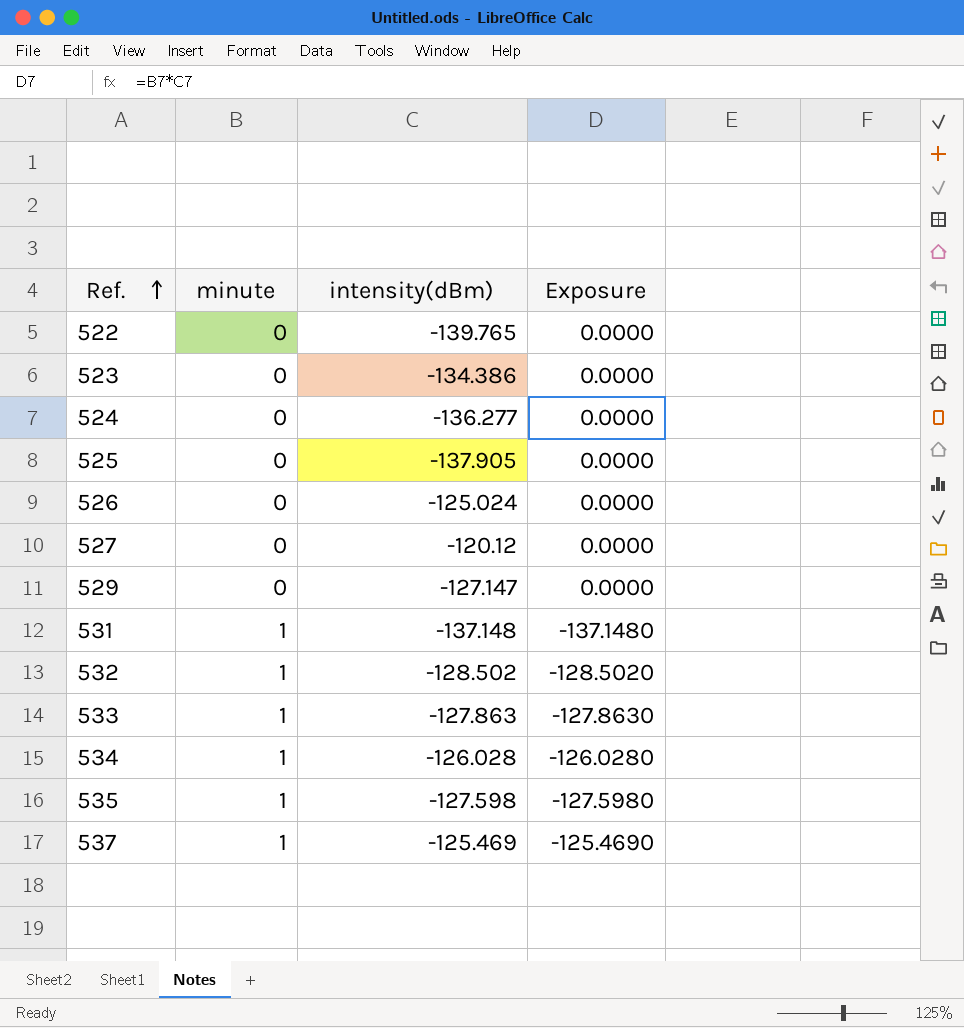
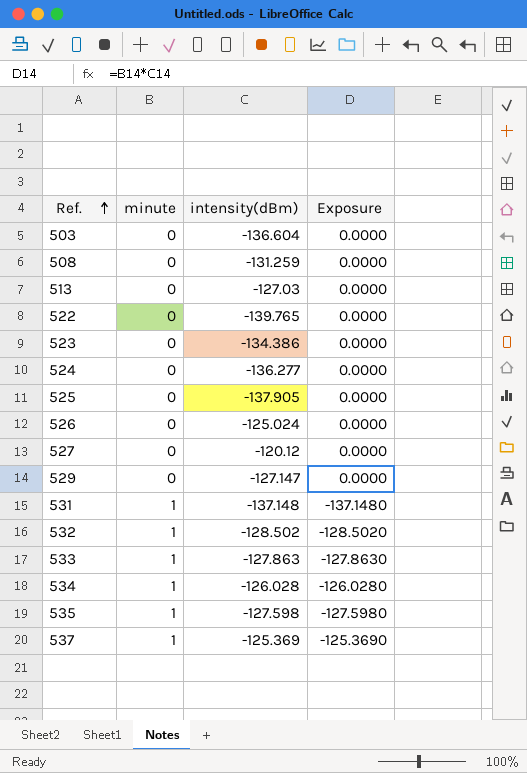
row 503: none -> 0 | -136.604 | 0.0000
row 508: none -> 0 | -131.259 | 0.0000
row 513: none -> 0 | -127.03 | 0.0000
537 | intensity(dBm): -125.469 -> -125.369
537 | Exposure: -125.4690 -> -125.3690

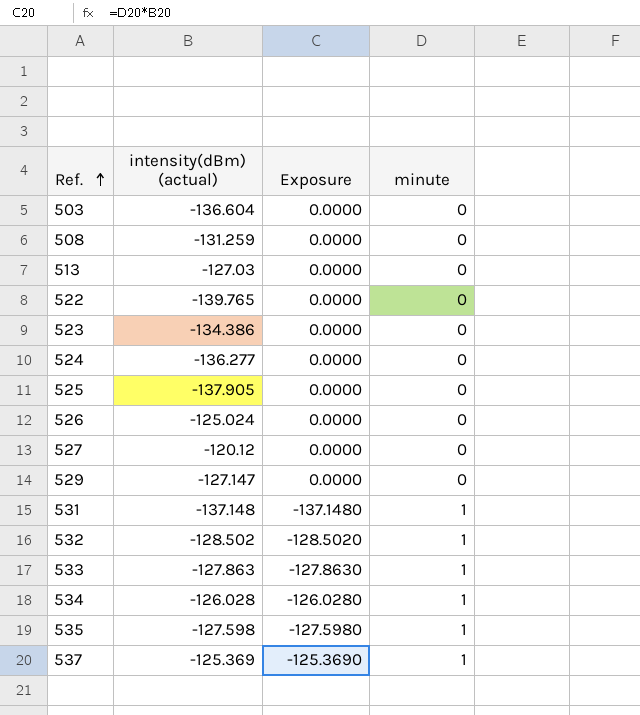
column name: intensity(dBm) -> intensity(dBm) (actual)
column minute | position: 2 -> 4

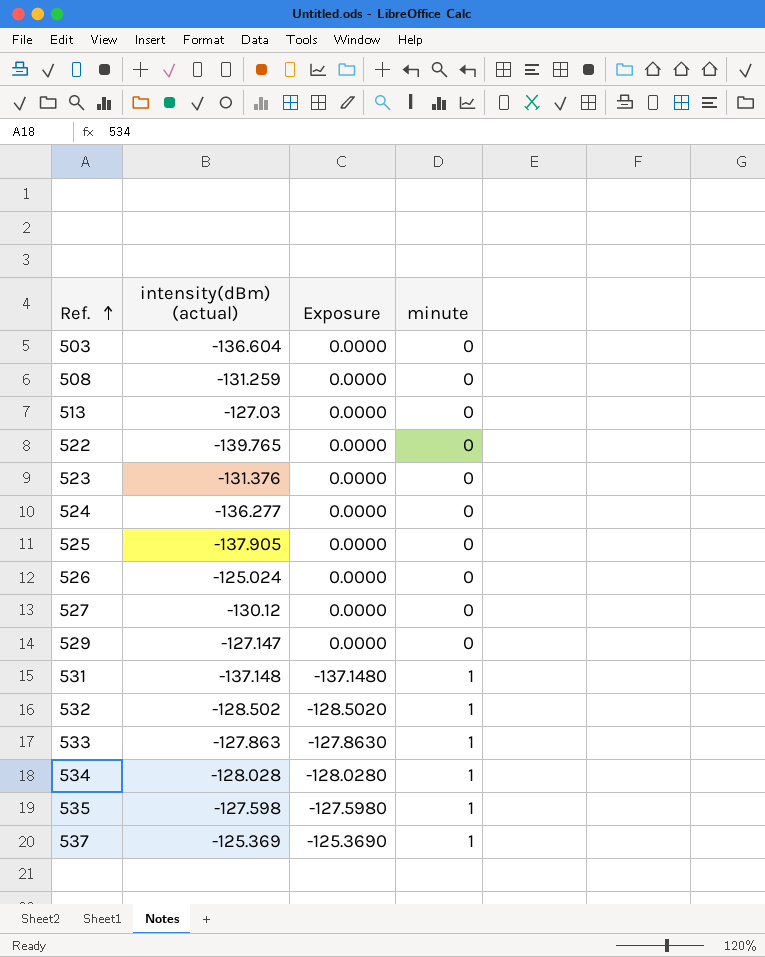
523 | intensity(dBm) (actual): -134.386 -> -131.376
527 | intensity(dBm) (actual): -120.12 -> -130.12
534 | intensity(dBm) (actual): -126.028 -> -128.028
534 | Exposure: -126.0280 -> -128.0280

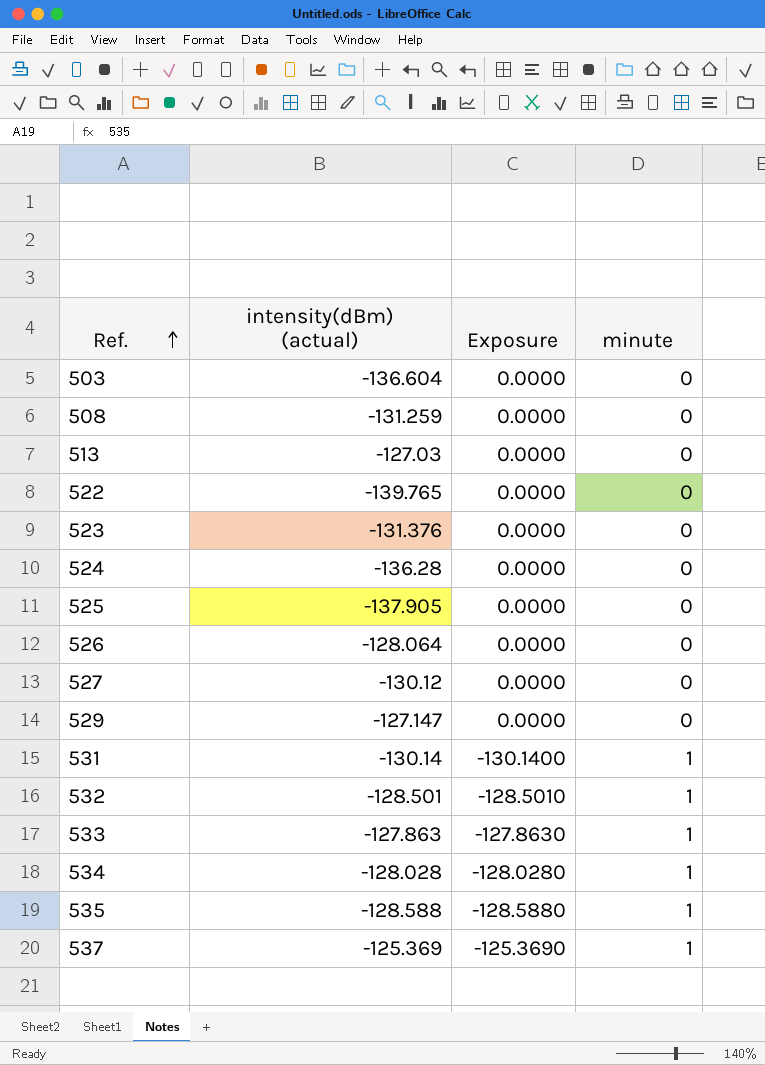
524 | intensity(dBm) (actual): -136.277 -> -136.28
526 | intensity(dBm) (actual): -125.024 -> -128.064
531 | intensity(dBm) (actual): -137.148 -> -130.14
531 | Exposure: -137.1480 -> -130.1400
532 | intensity(dBm) (actual): -128.502 -> -128.501
532 | Exposure: -128.5020 -> -128.5010
535 | intensity(dBm) (actual): -127.598 -> -128.588
535 | Exposure: -127.5980 -> -128.5880

